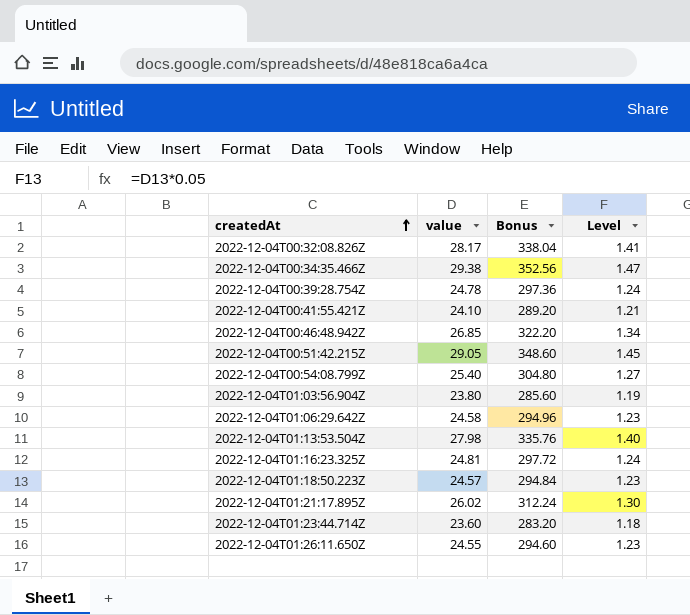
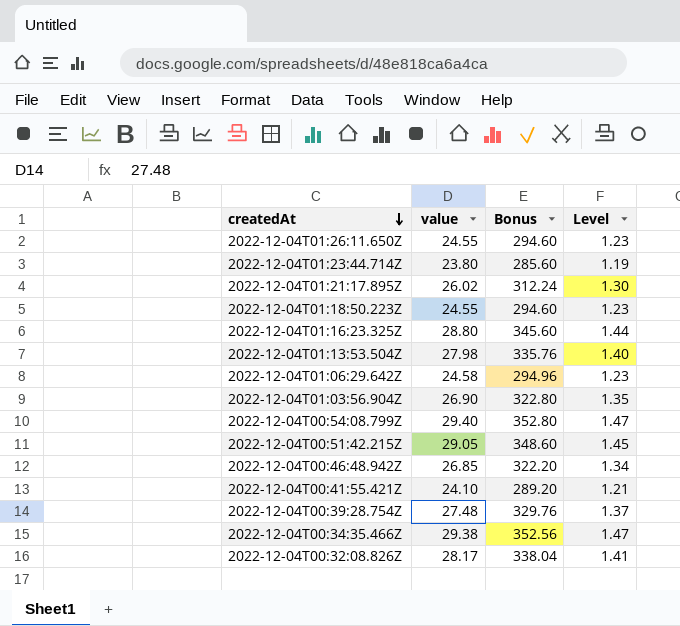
row order: createdAt ascending -> createdAt descending
2022-12-04T01:23:44.714Z | value: 23.60 -> 23.80
2022-12-04T01:23:44.714Z | Bonus: 283.20 -> 285.60
2022-12-04T01:23:44.714Z | Level: 1.18 -> 1.19
2022-12-04T01:18:50.223Z | value: 24.57 -> 24.55
2022-12-04T01:18:50.223Z | Bonus: 294.84 -> 294.60
2022-12-04T01:16:23.325Z | value: 24.81 -> 28.80
2022-12-04T01:16:23.325Z | Bonus: 297.72 -> 345.60
2022-12-04T01:16:23.325Z | Level: 1.24 -> 1.44
2022-12-04T01:03:56.904Z | value: 23.80 -> 26.90
2022-12-04T01:03:56.904Z | Bonus: 285.60 -> 322.80
2022-12-04T01:03:56.904Z | Level: 1.19 -> 1.35
2022-12-04T00:54:08.799Z | value: 25.40 -> 29.40
2022-12-04T00:54:08.799Z | Bonus: 304.80 -> 352.80
2022-12-04T00:54:08.799Z | Level: 1.27 -> 1.47
2022-12-04T00:39:28.754Z | value: 24.78 -> 27.48
2022-12-04T00:39:28.754Z | Bonus: 297.36 -> 329.76
2022-12-04T00:39:28.754Z | Level: 1.24 -> 1.37

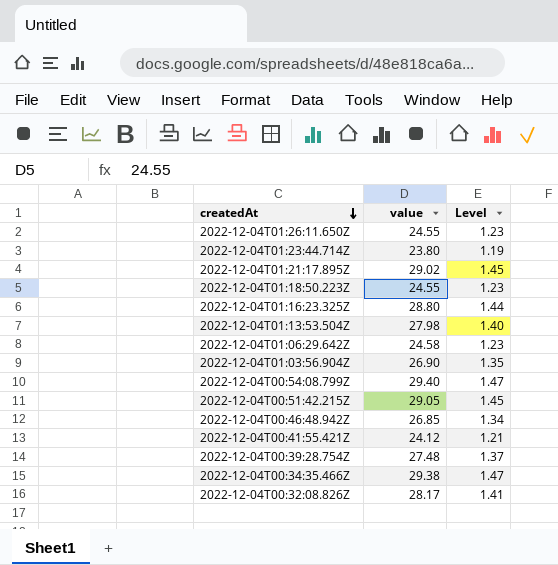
column Bonus | formula: [value] * 12 -> none
2022-12-04T01:21:17.895Z | value: 26.02 -> 29.02
2022-12-04T01:21:17.895Z | Level: 1.30 -> 1.45
2022-12-04T00:41:55.421Z | value: 24.10 -> 24.12

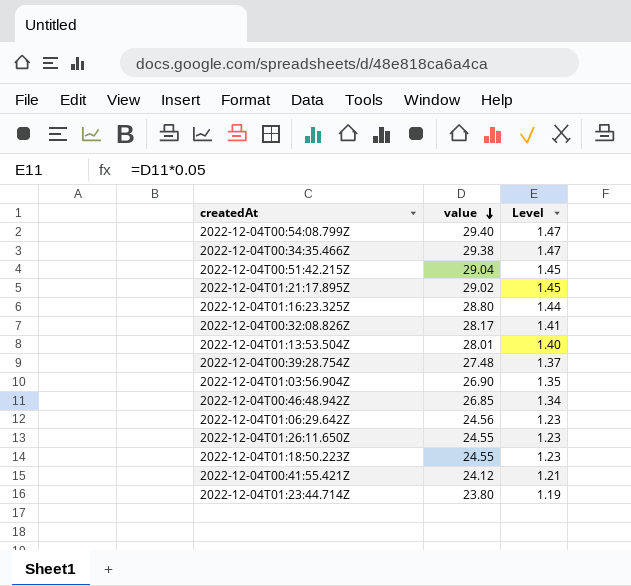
row order: createdAt descending -> value descending
2022-12-04T00:51:42.215Z | value: 29.05 -> 29.04
2022-12-04T01:13:53.504Z | value: 27.98 -> 28.01
2022-12-04T01:06:29.642Z | value: 24.58 -> 24.56

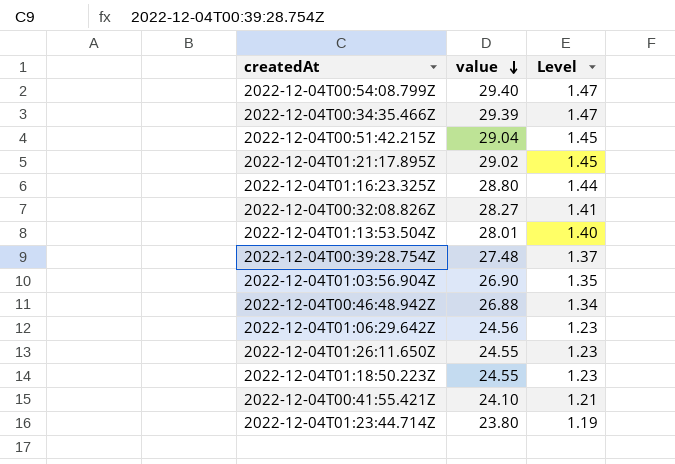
2022-12-04T00:34:35.466Z | value: 29.38 -> 29.39
2022-12-04T00:32:08.826Z | value: 28.17 -> 28.27
2022-12-04T00:46:48.942Z | value: 26.85 -> 26.88
2022-12-04T00:41:55.421Z | value: 24.12 -> 24.10

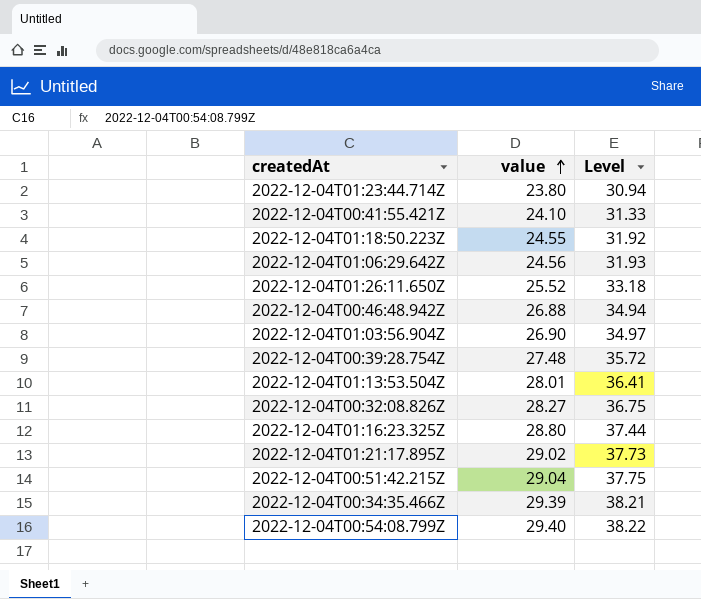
row order: value descending -> value ascending
column Level | formula: [value] * 0.05 -> [value] * 1.3
2022-12-04T01:26:11.650Z | value: 24.55 -> 25.52

